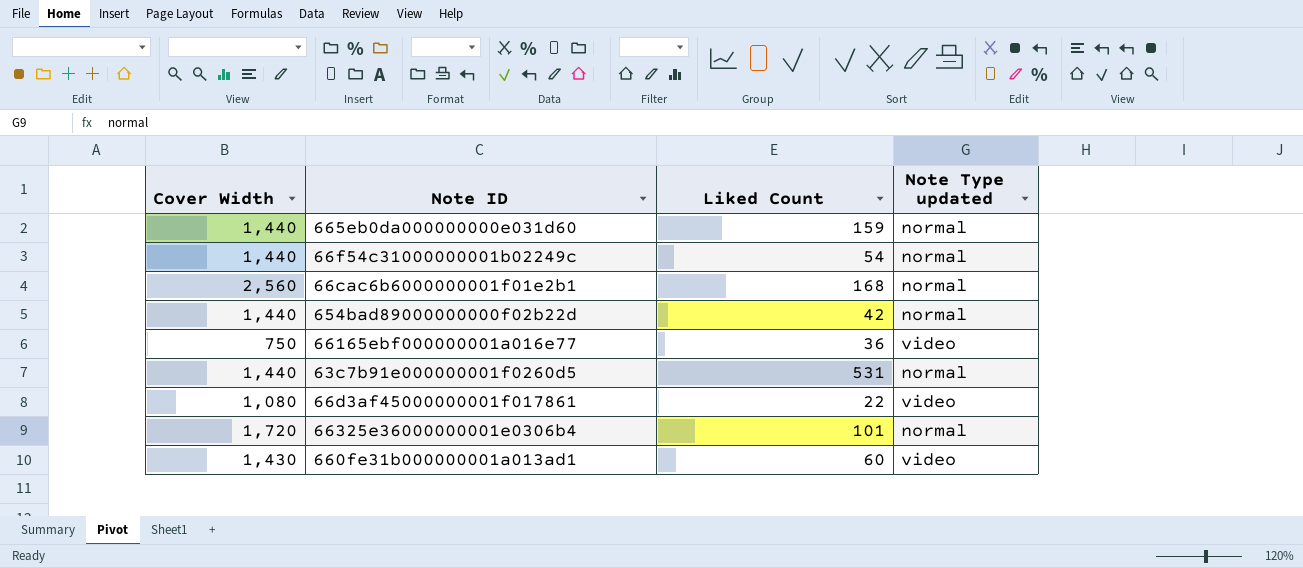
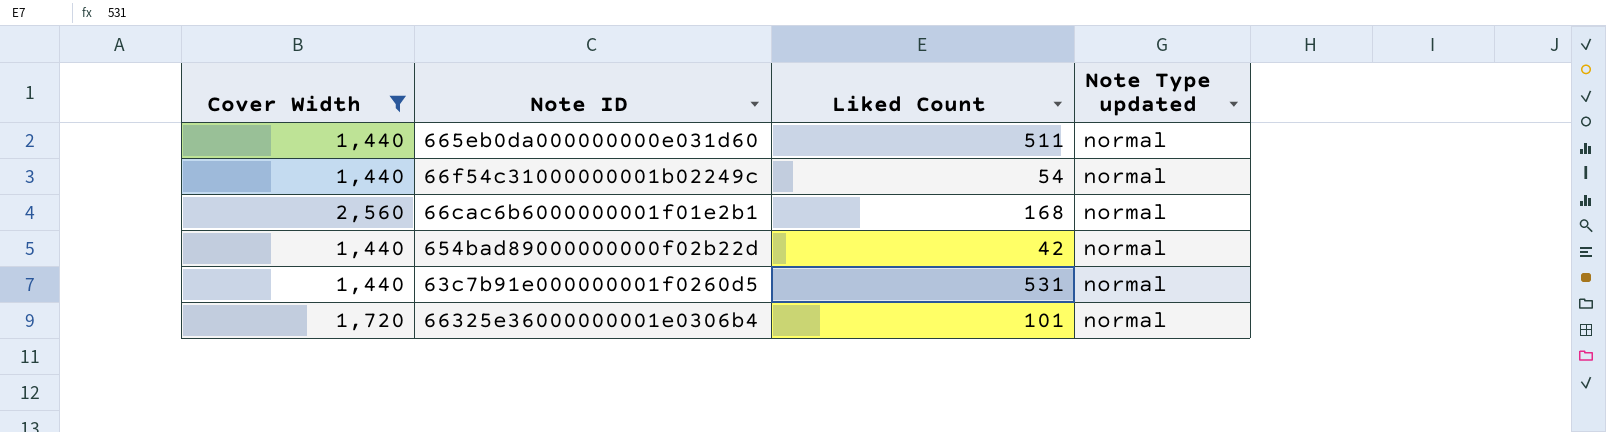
filter: none -> Cover Width >= 1,440
665eb0da000000000e031d60 | Liked Count: 159 -> 511

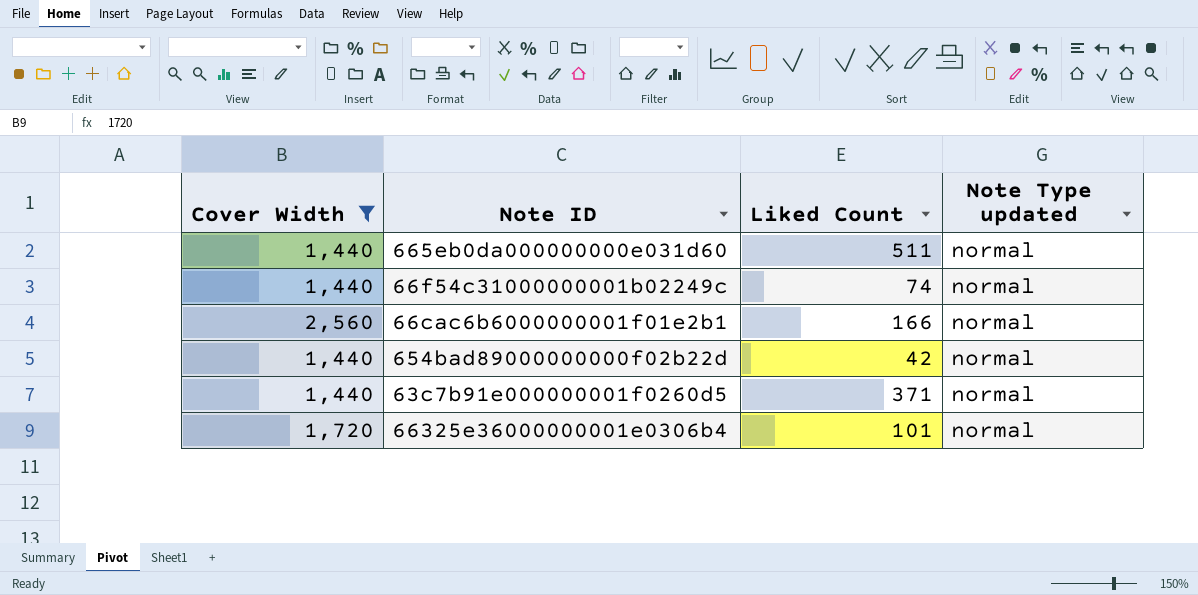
66f54c31000000001b02249c | Liked Count: 54 -> 74
66cac6b6000000001f01e2b1 | Liked Count: 168 -> 166
63c7b91e000000001f0260d5 | Liked Count: 531 -> 371

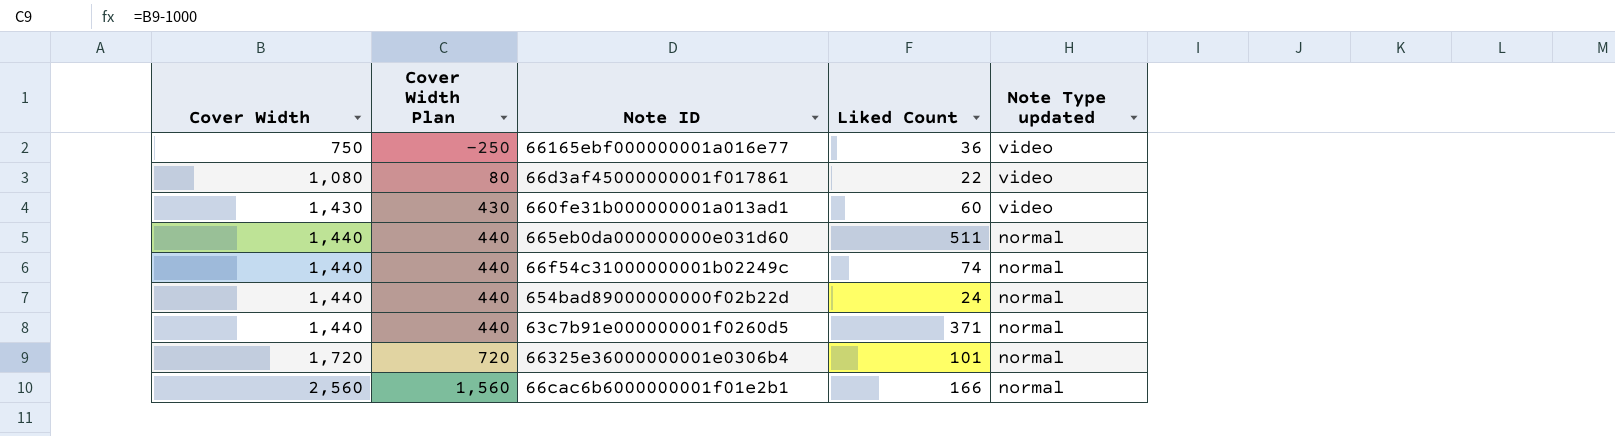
filter: Cover Width >= 1,440 -> none
row order: none -> Cover Width ascending
column Cover Width Plan | formula: none -> [Cover Width] - 1000
654bad89000000000f02b22d | Liked Count: 42 -> 24

